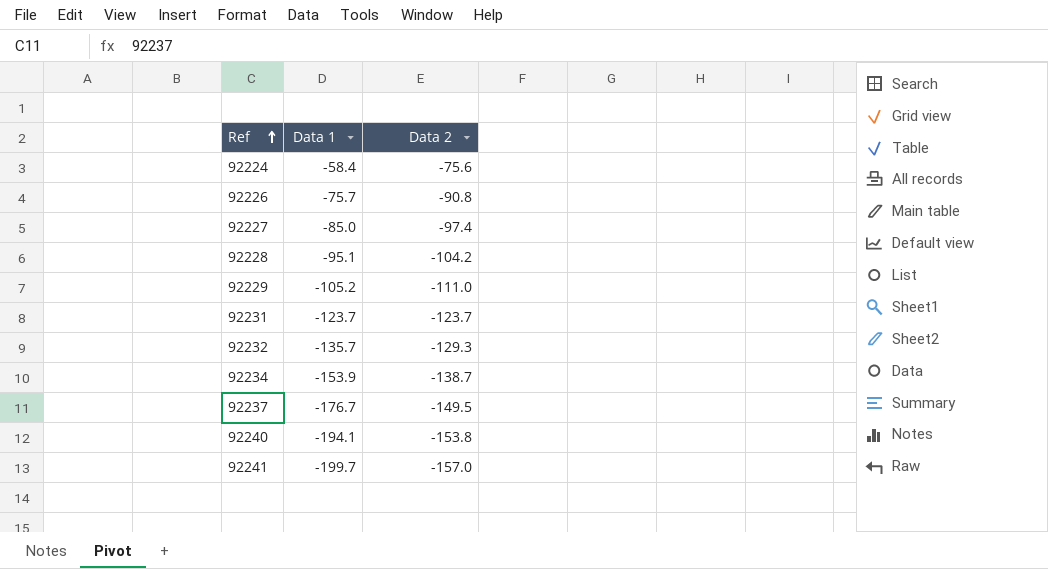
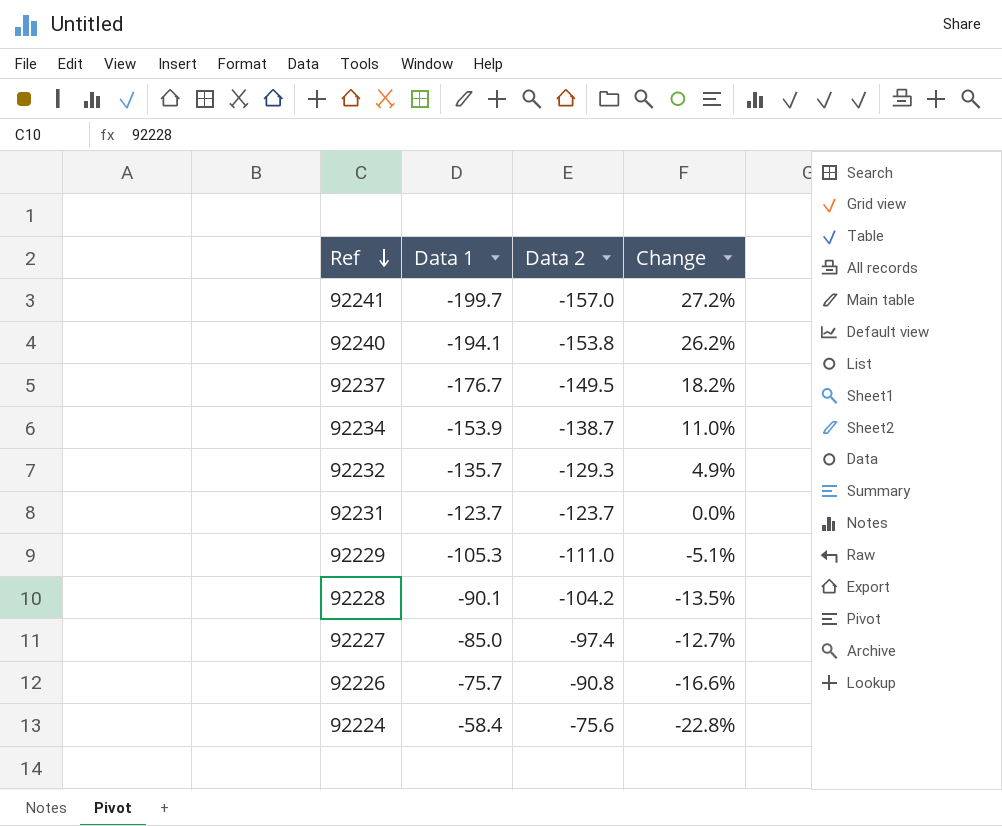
row order: Ref ascending -> Ref descending
column Change | formula: none -> ([Data 1] - [Data 2]) / [Data 2]
92229 | Data 1: -105.2 -> -105.3
92228 | Data 1: -95.1 -> -90.1

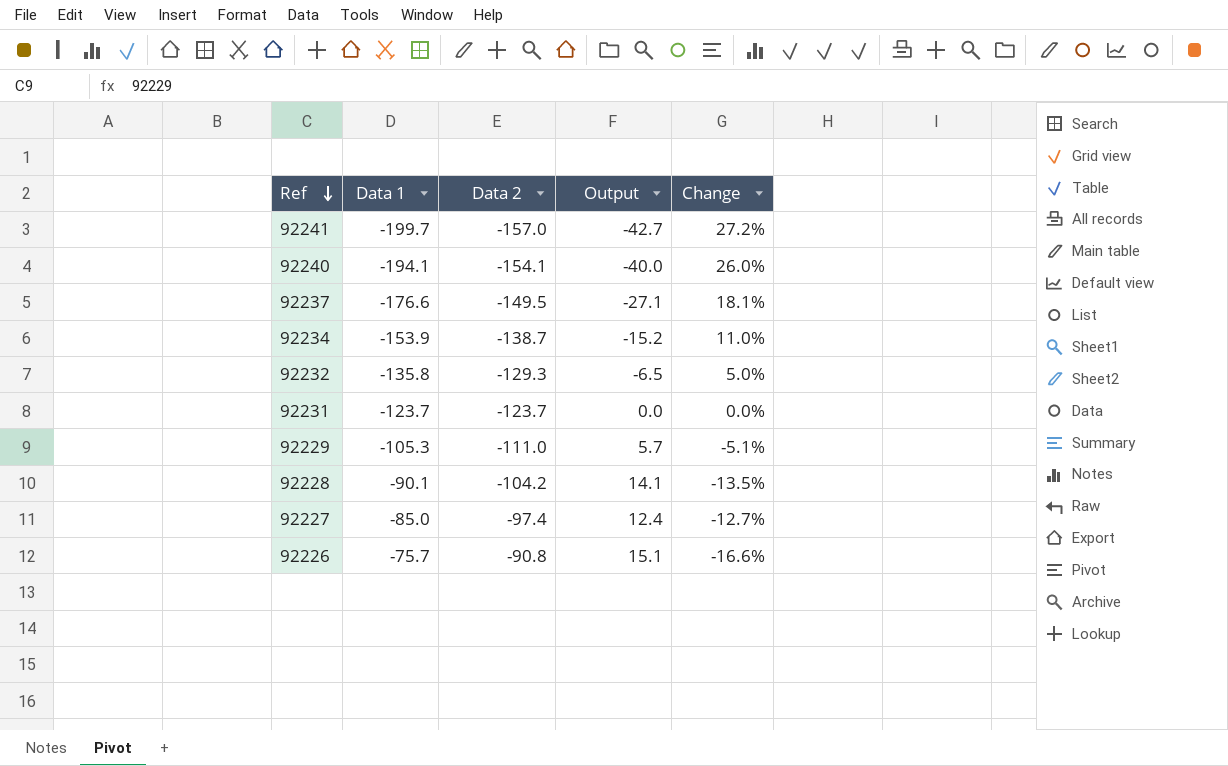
column Output | formula: none -> [Data 1] - [Data 2]
row 92224: -58.4 | -75.6 | -22.8% -> none
92240 | Data 2: -153.8 -> -154.1
92240 | Change: 26.2% -> 26.0%
92237 | Data 1: -176.7 -> -176.6
92237 | Change: 18.2% -> 18.1%
92232 | Data 1: -135.7 -> -135.8
92232 | Change: 4.9% -> 5.0%

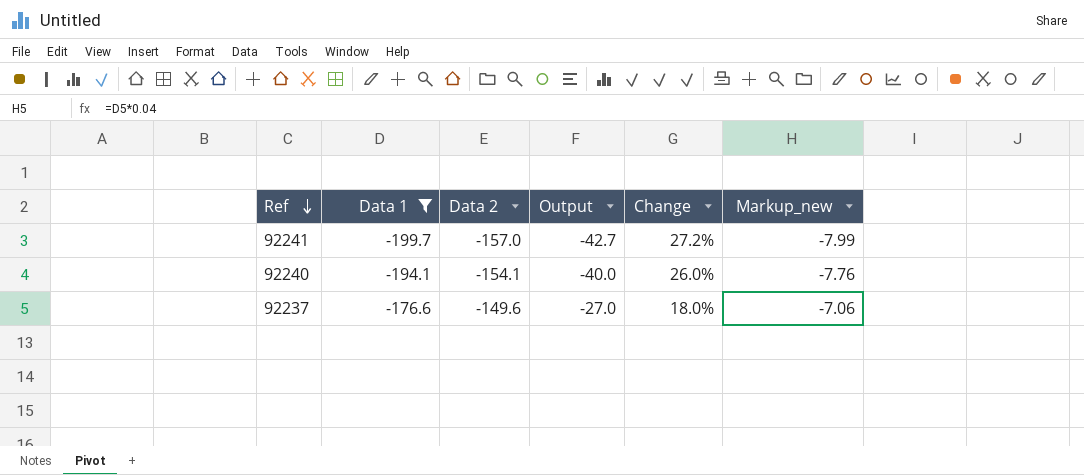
filter: none -> Data 1 <= -176.6
column Markup_new | formula: none -> [Data 1] * 0.04
92237 | Data 2: -149.5 -> -149.6
92237 | Output: -27.1 -> -27.0
92237 | Change: 18.1% -> 18.0%

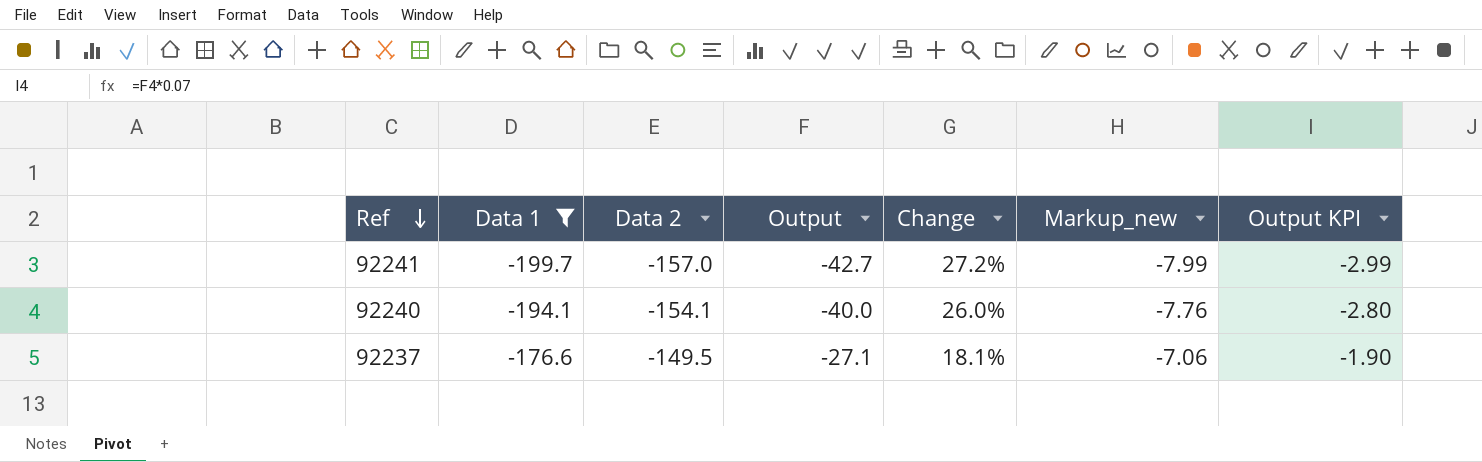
column Output KPI | formula: none -> [Output] * 0.07
92237 | Data 2: -149.6 -> -149.5
92237 | Output: -27.0 -> -27.1
92237 | Change: 18.0% -> 18.1%

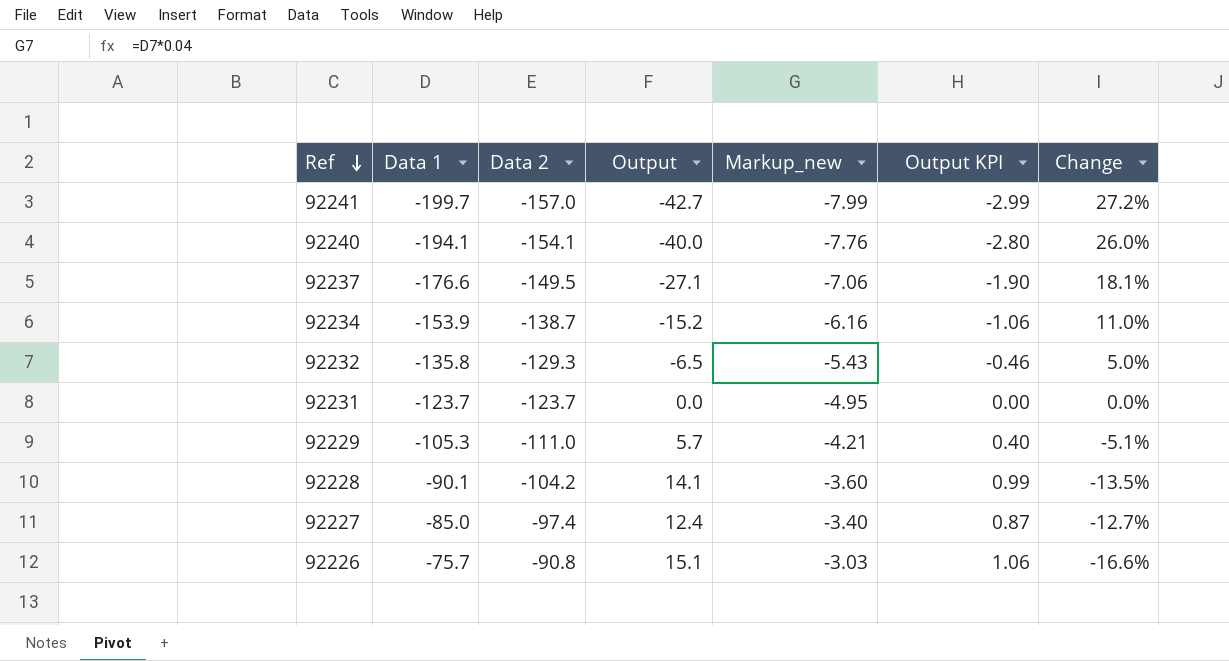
filter: Data 1 <= -176.6 -> none
column Change | position: 5 -> 7

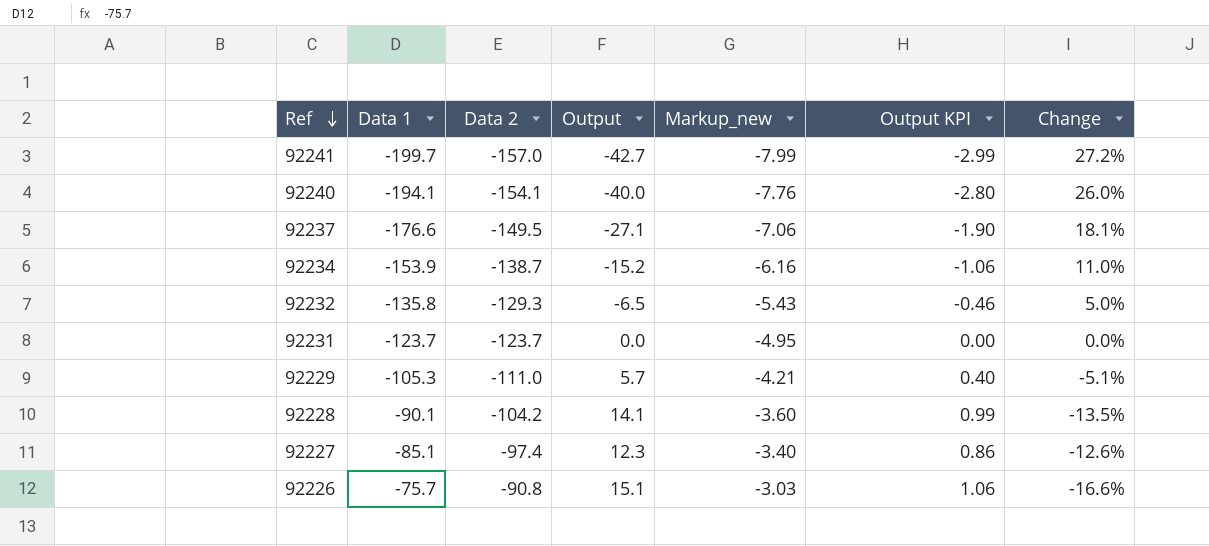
92227 | Data 1: -85.0 -> -85.1
92227 | Output: 12.4 -> 12.3
92227 | Output KPI: 0.87 -> 0.86
92227 | Change: -12.7% -> -12.6%

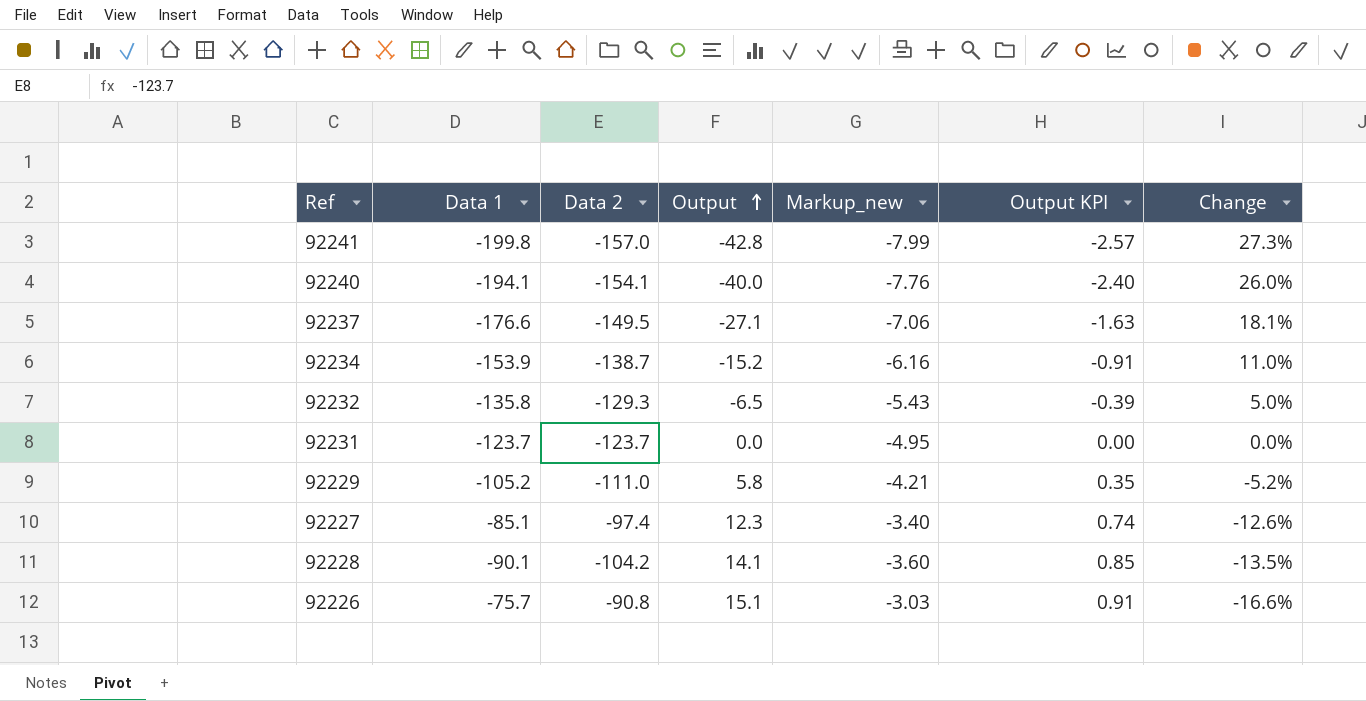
row order: Ref descending -> Output ascending
column Output KPI | formula: [Output] * 0.07 -> [Output] * 0.06
92241 | Data 1: -199.7 -> -199.8
92241 | Output: -42.7 -> -42.8
92241 | Change: 27.2% -> 27.3%
92229 | Data 1: -105.3 -> -105.2
92229 | Output: 5.7 -> 5.8
92229 | Change: -5.1% -> -5.2%

